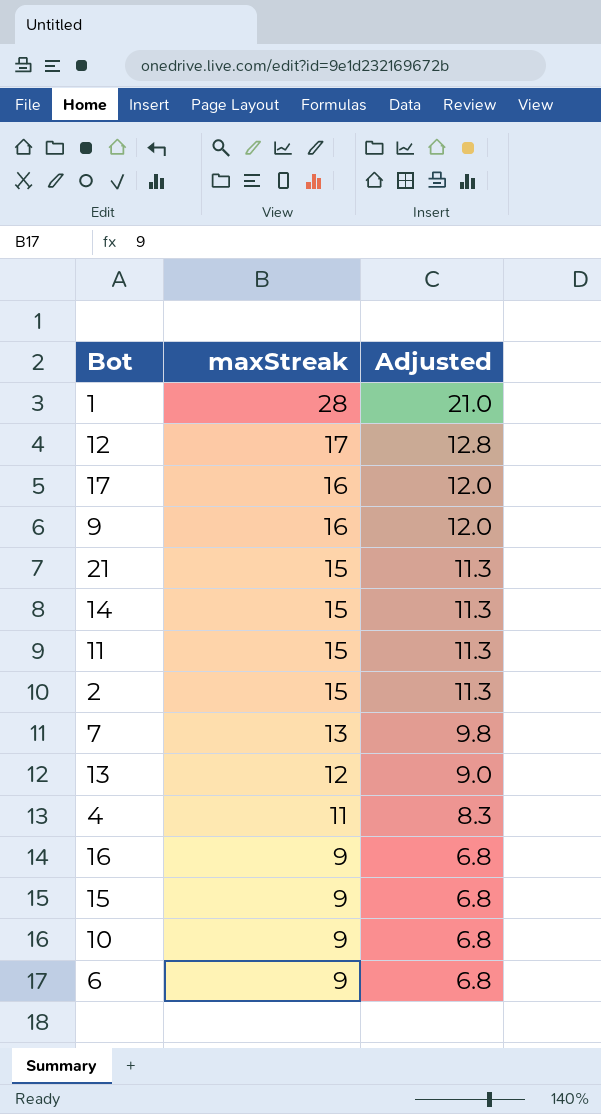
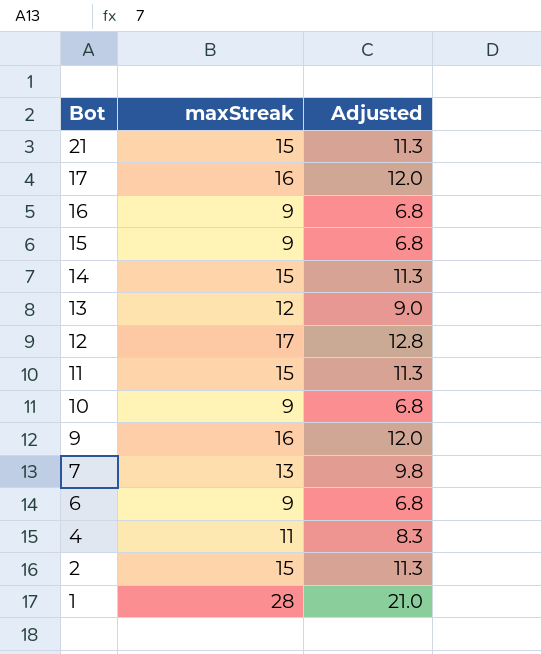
row order: maxStreak descending -> Bot descending

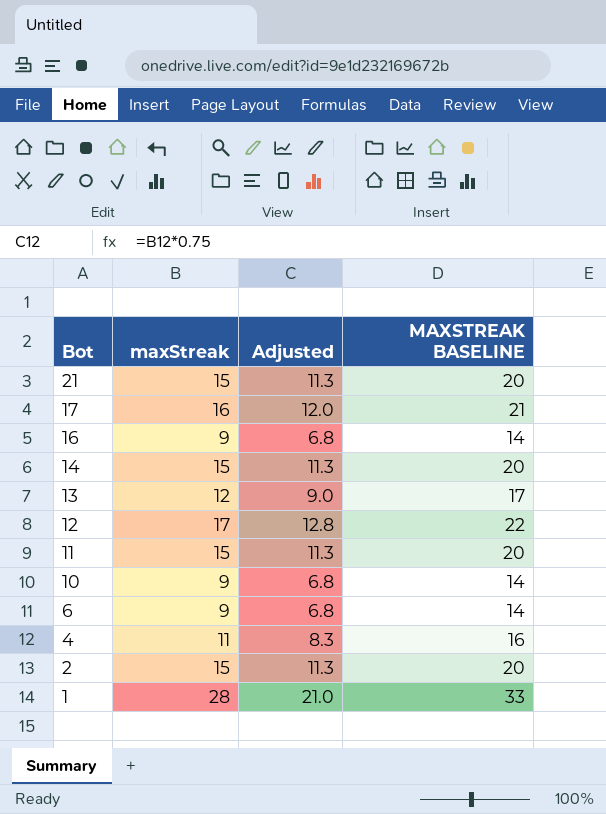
column MAXSTREAK BASELINE | formula: none -> [maxStreak] + 5
row 15: 9 | 6.8 -> none
row 9: 16 | 12.0 -> none
row 7: 13 | 9.8 -> none

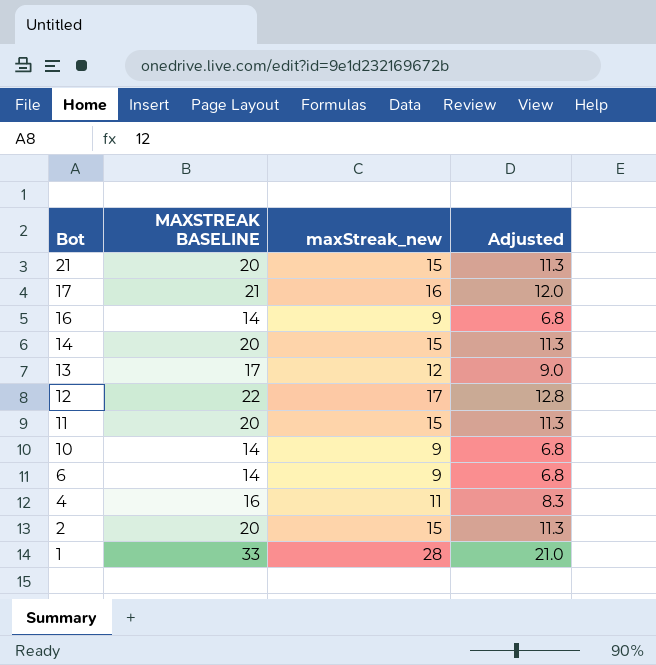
column MAXSTREAK BASELINE | position: 4 -> 2
column name: maxStreak -> maxStreak_new

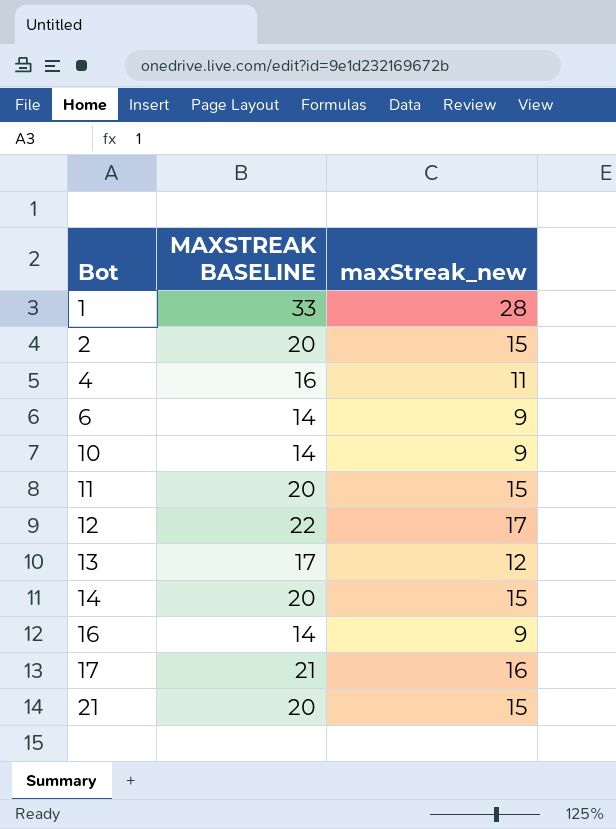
row order: Bot descending -> Bot ascending
column Adjusted | formula: [maxStreak_new] * 0.75 -> none

